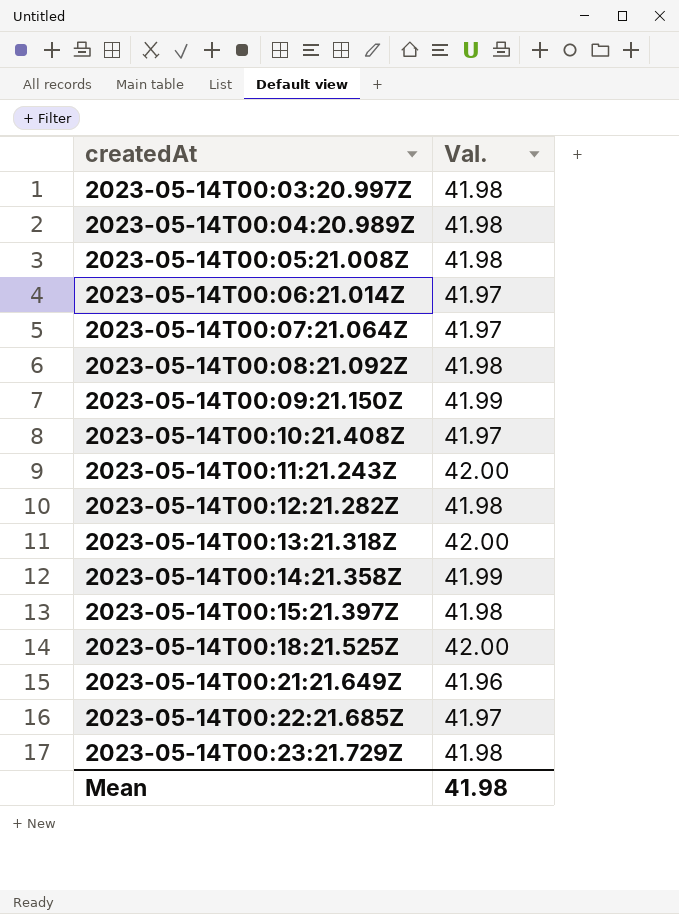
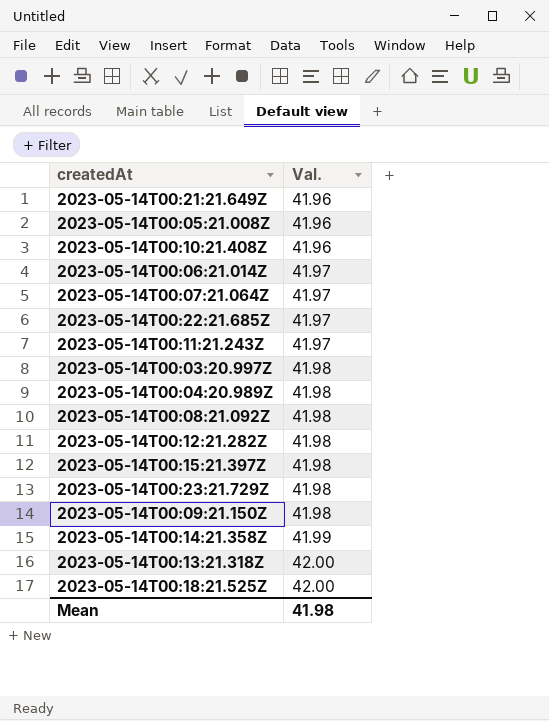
row order: createdAt ascending -> Val. ascending
2023-05-14T00:05:21.008Z | Val.: 41.98 -> 41.96
2023-05-14T00:10:21.408Z | Val.: 41.97 -> 41.96
2023-05-14T00:11:21.243Z | Val.: 42.00 -> 41.97
2023-05-14T00:09:21.150Z | Val.: 41.99 -> 41.98

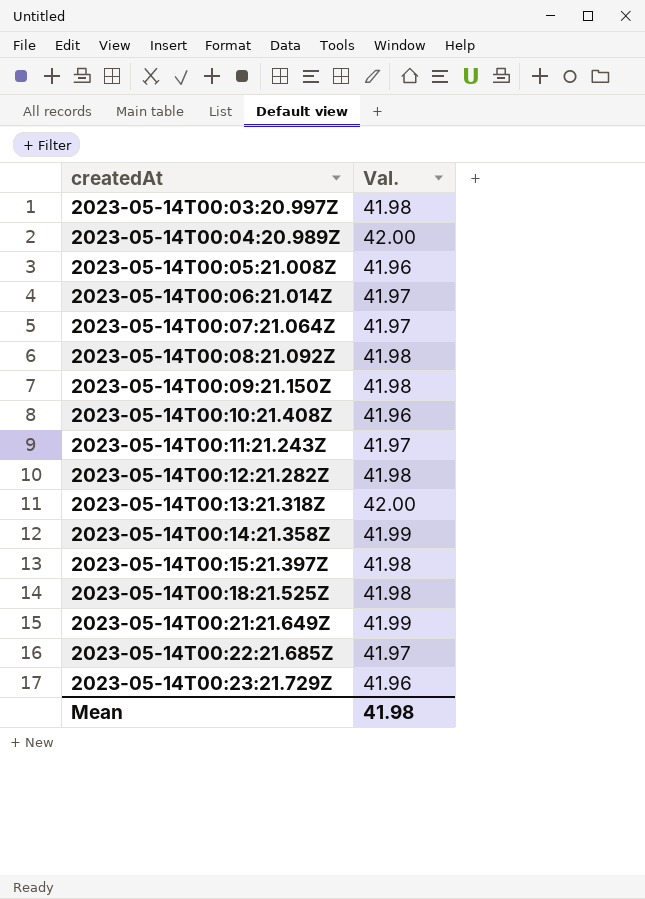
row order: Val. ascending -> createdAt ascending
2023-05-14T00:04:20.989Z | Val.: 41.98 -> 42.00
2023-05-14T00:18:21.525Z | Val.: 42.00 -> 41.98
2023-05-14T00:21:21.649Z | Val.: 41.96 -> 41.99
2023-05-14T00:23:21.729Z | Val.: 41.98 -> 41.96

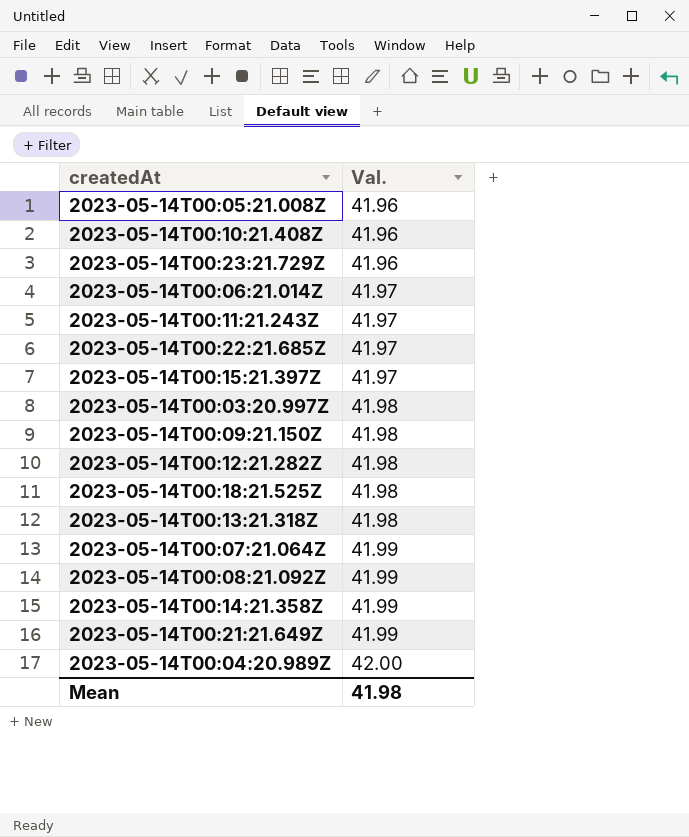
row order: createdAt ascending -> Val. ascending
2023-05-14T00:15:21.397Z | Val.: 41.98 -> 41.97
2023-05-14T00:13:21.318Z | Val.: 42.00 -> 41.98
2023-05-14T00:07:21.064Z | Val.: 41.97 -> 41.99
2023-05-14T00:08:21.092Z | Val.: 41.98 -> 41.99

